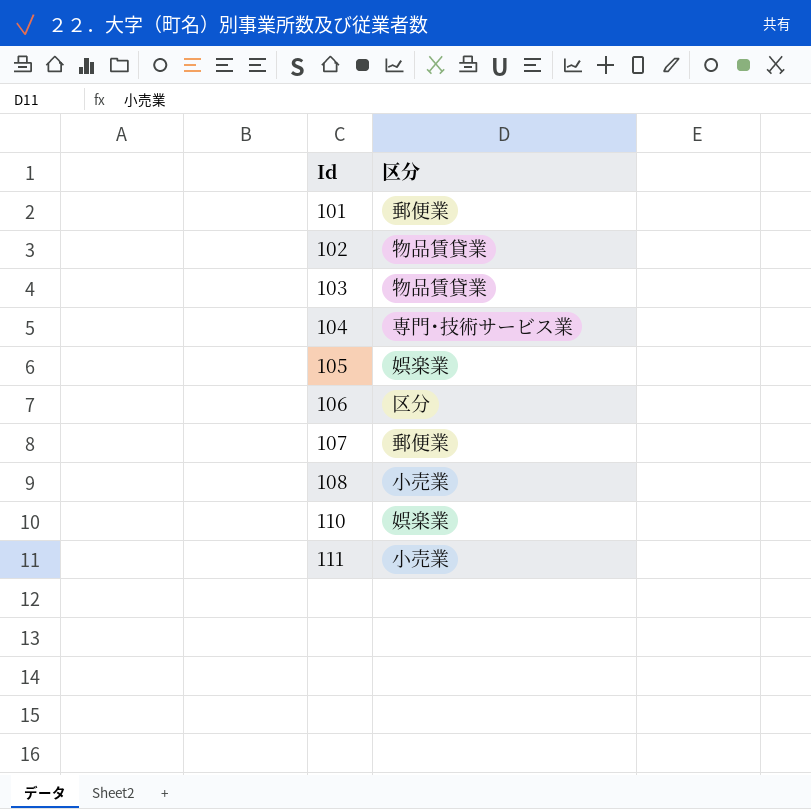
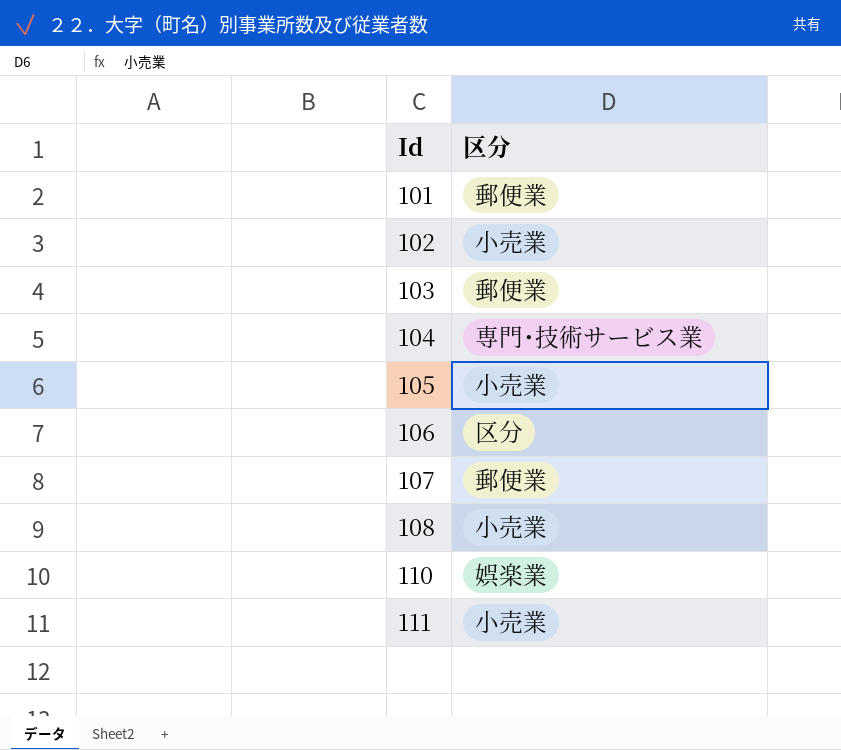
102 | 区分: 物品賃貸業 -> 小売業
103 | 区分: 物品賃貸業 -> 郵便業
105 | 区分: 娯楽業 -> 小売業

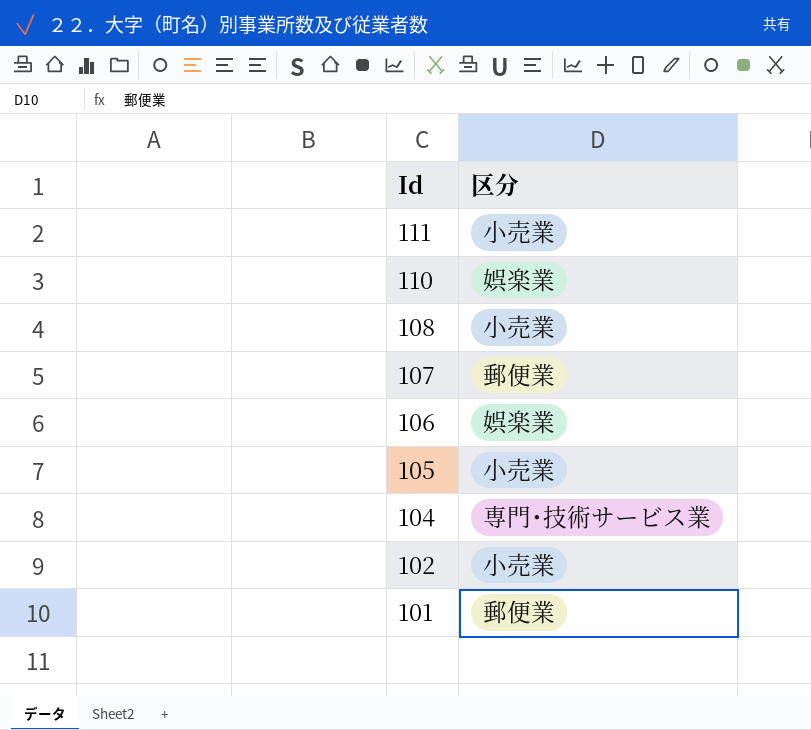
row order: Id ascending -> Id descending
row 103: 郵便業 -> none
106 | 区分: 区分 -> 娯楽業

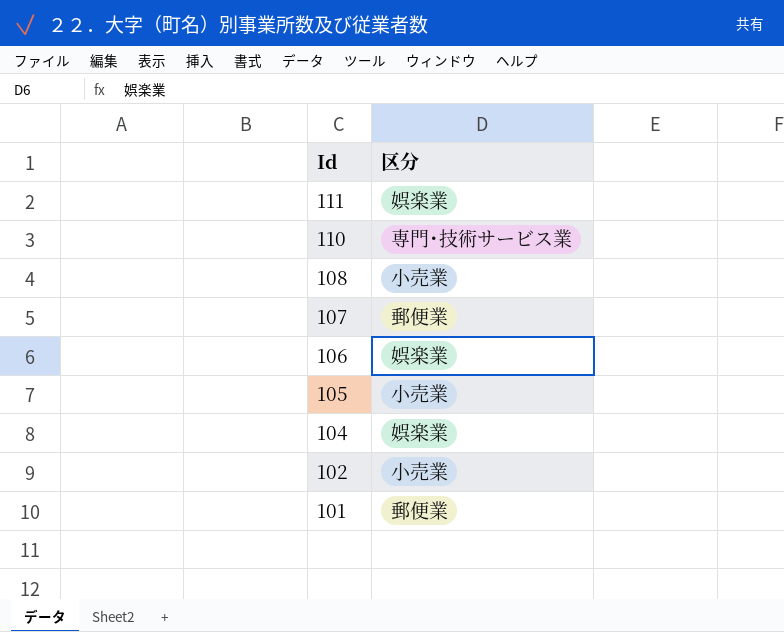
111 | 区分: 小売業 -> 娯楽業
110 | 区分: 娯楽業 -> 専門･技術サービス業
104 | 区分: 専門･技術サービス業 -> 娯楽業

